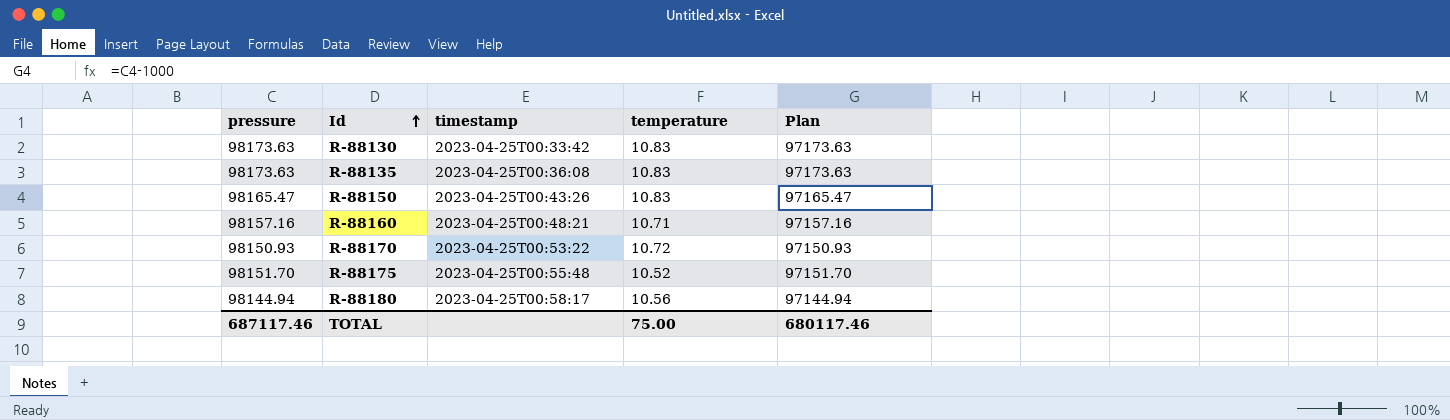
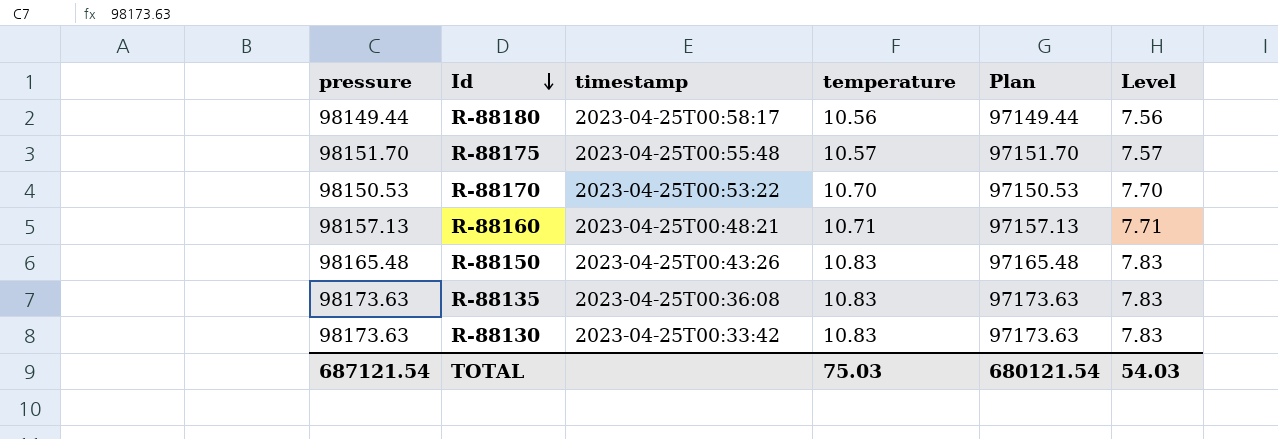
row order: Id ascending -> Id descending
column Level | formula: none -> [temperature] - 3
R-88180 | pressure: 98144.94 -> 98149.44
R-88180 | Plan: 97144.94 -> 97149.44
R-88175 | temperature: 10.52 -> 10.57
R-88170 | pressure: 98150.93 -> 98150.53
R-88170 | temperature: 10.72 -> 10.70
R-88170 | Plan: 97150.93 -> 97150.53
R-88160 | pressure: 98157.16 -> 98157.13
R-88160 | Plan: 97157.16 -> 97157.13
R-88150 | pressure: 98165.47 -> 98165.48
R-88150 | Plan: 97165.47 -> 97165.48
TOTAL | pressure: 687117.46 -> 687121.54
TOTAL | temperature: 75.00 -> 75.03
TOTAL | Plan: 680117.46 -> 680121.54

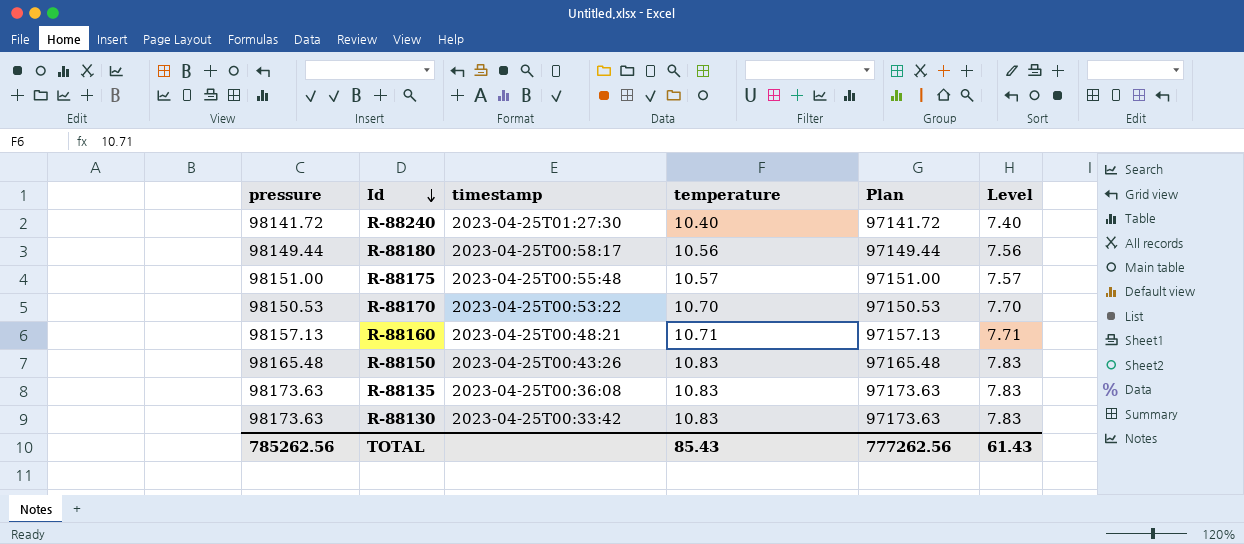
row R-88240: none -> 98141.72 | 2023-04-25T01:27:30 | 10.40 | 97141.72 | 7.40
R-88175 | pressure: 98151.70 -> 98151.00
R-88175 | Plan: 97151.70 -> 97151.00
TOTAL | pressure: 687121.54 -> 785262.56
TOTAL | temperature: 75.03 -> 85.43
TOTAL | Plan: 680121.54 -> 777262.56
TOTAL | Level: 54.03 -> 61.43

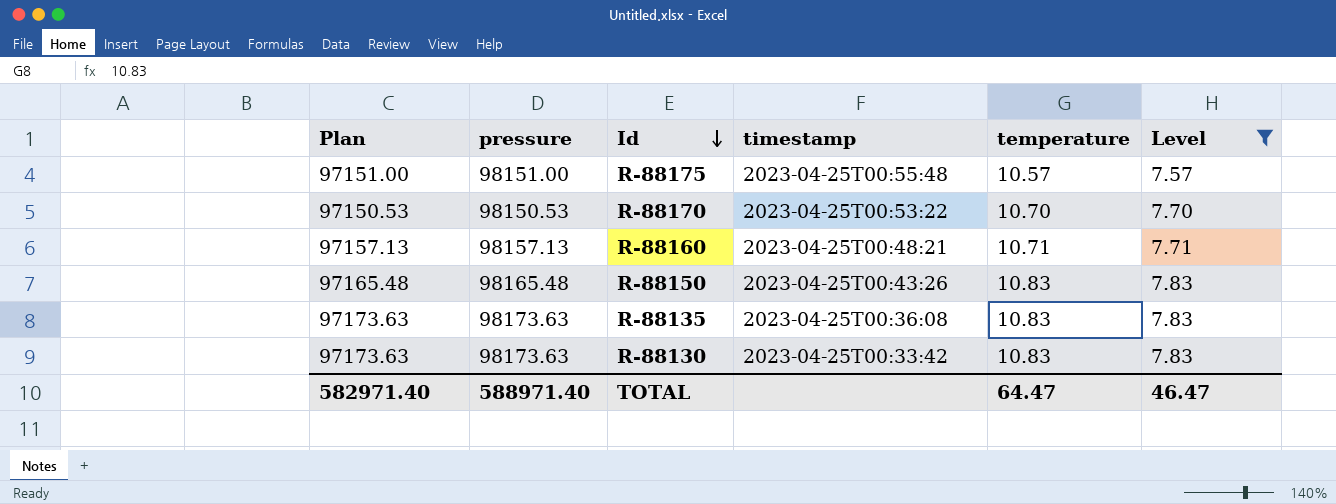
filter: none -> Level >= 7.57
column Plan | position: 5 -> 1
TOTAL | Plan: 777262.56 -> 582971.40
TOTAL | pressure: 785262.56 -> 588971.40
TOTAL | temperature: 85.43 -> 64.47
TOTAL | Level: 61.43 -> 46.47

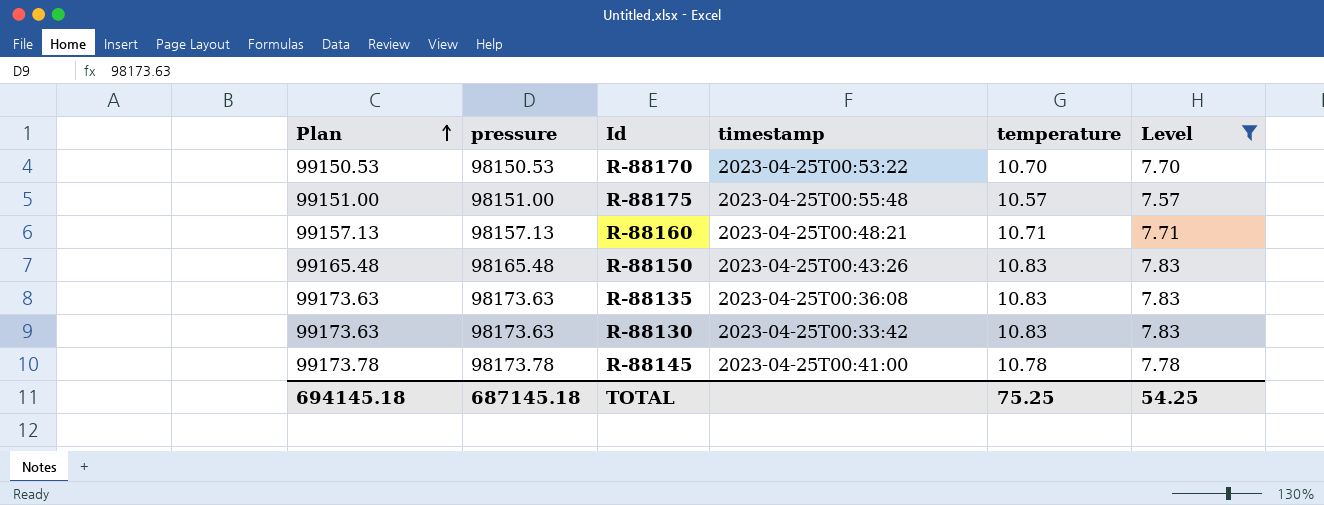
row order: Id descending -> Plan ascending
column Plan | formula: [pressure] - 1000 -> [pressure] + 1000
row R-88145: none -> 99173.78 | 98173.78 | 2023-04-25T00:41:00 | 10.78 | 7.78
TOTAL | Plan: 582971.40 -> 694145.18
TOTAL | pressure: 588971.40 -> 687145.18
TOTAL | temperature: 64.47 -> 75.25
TOTAL | Level: 46.47 -> 54.25

